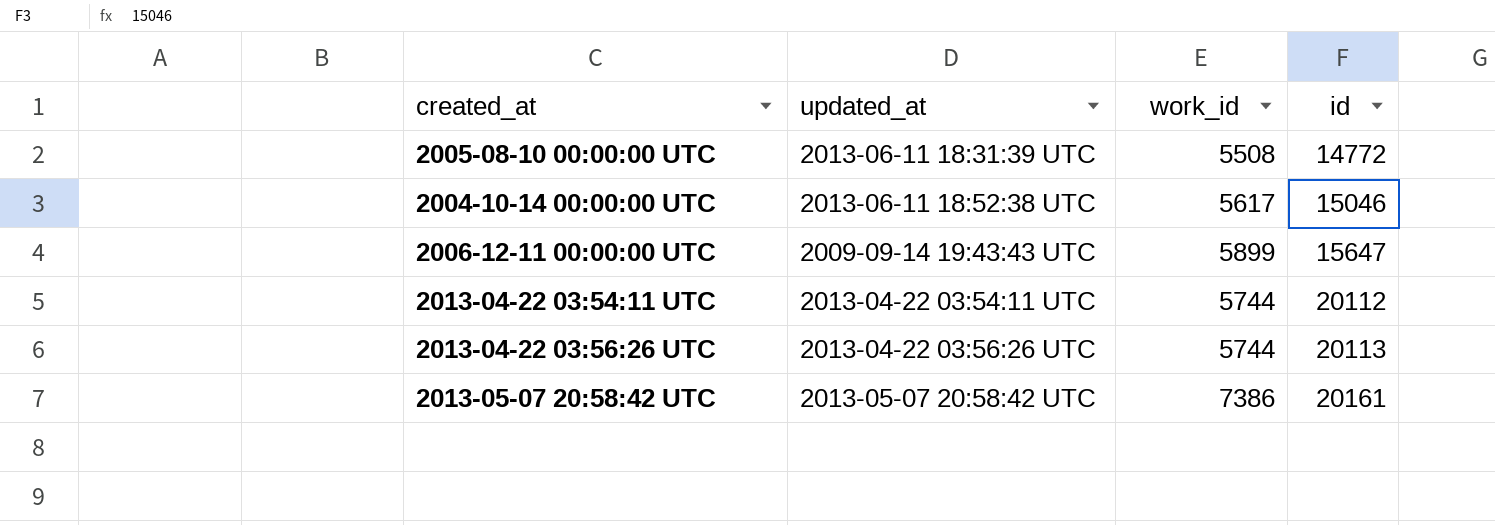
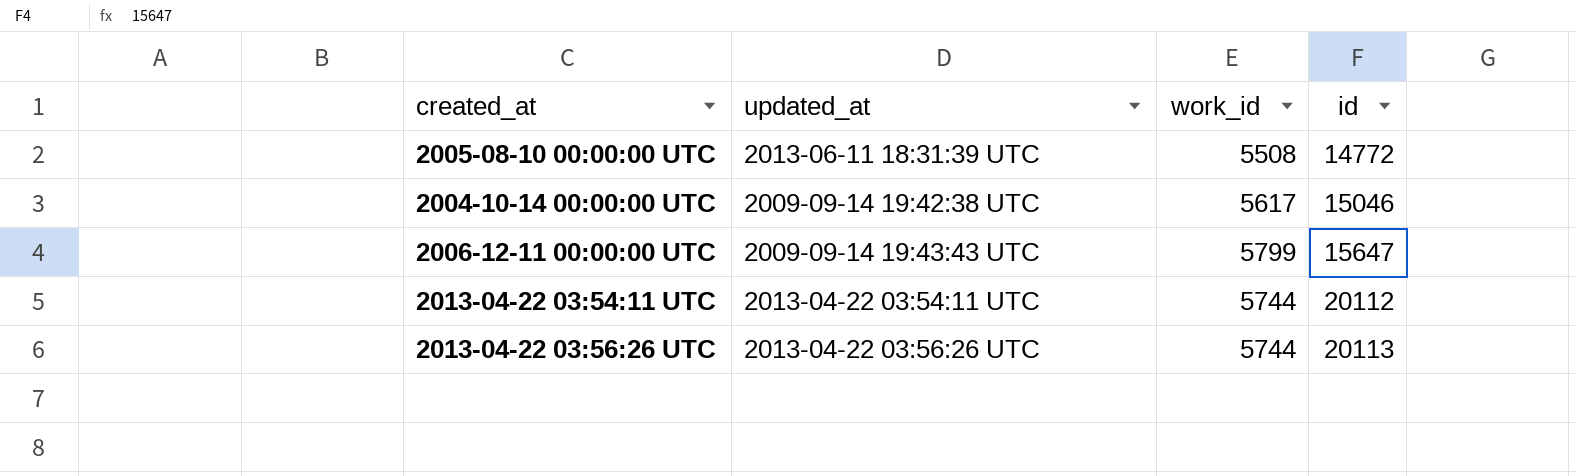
row 2013-05-07 20:58:42 UTC: 2013-05-07 20:58:42 UTC | 7386 | 20161 -> none
2004-10-14 00:00:00 UTC | updated_at: 2013-06-11 18:52:38 UTC -> 2009-09-14 19:42:38 UTC
2006-12-11 00:00:00 UTC | work_id: 5899 -> 5799

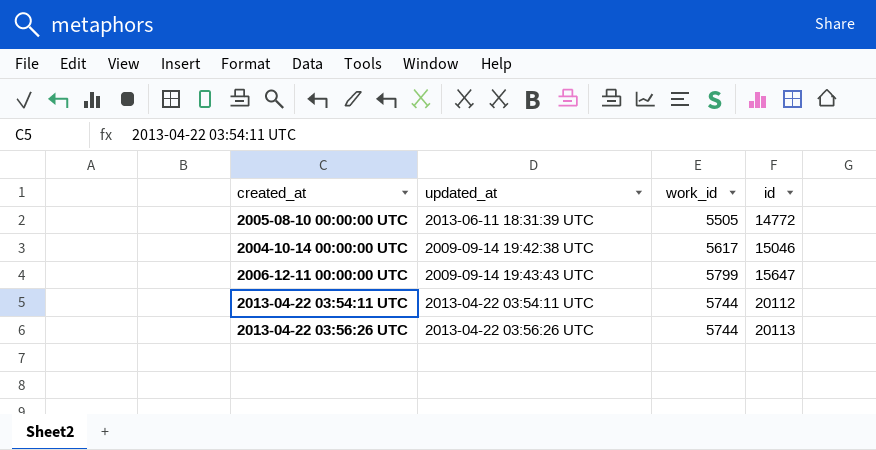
2005-08-10 00:00:00 UTC | work_id: 5508 -> 5505

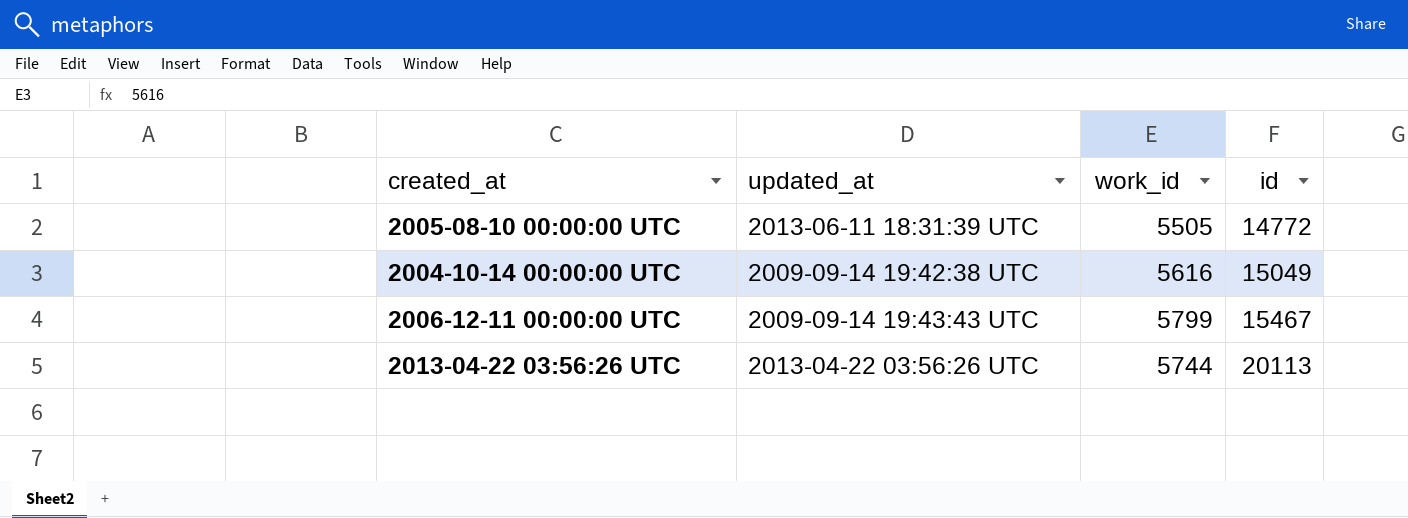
row 2013-04-22 03:54:11 UTC: 2013-04-22 03:54:11 UTC | 5744 | 20112 -> none
2004-10-14 00:00:00 UTC | work_id: 5617 -> 5616
2004-10-14 00:00:00 UTC | id: 15046 -> 15049
2006-12-11 00:00:00 UTC | id: 15647 -> 15467

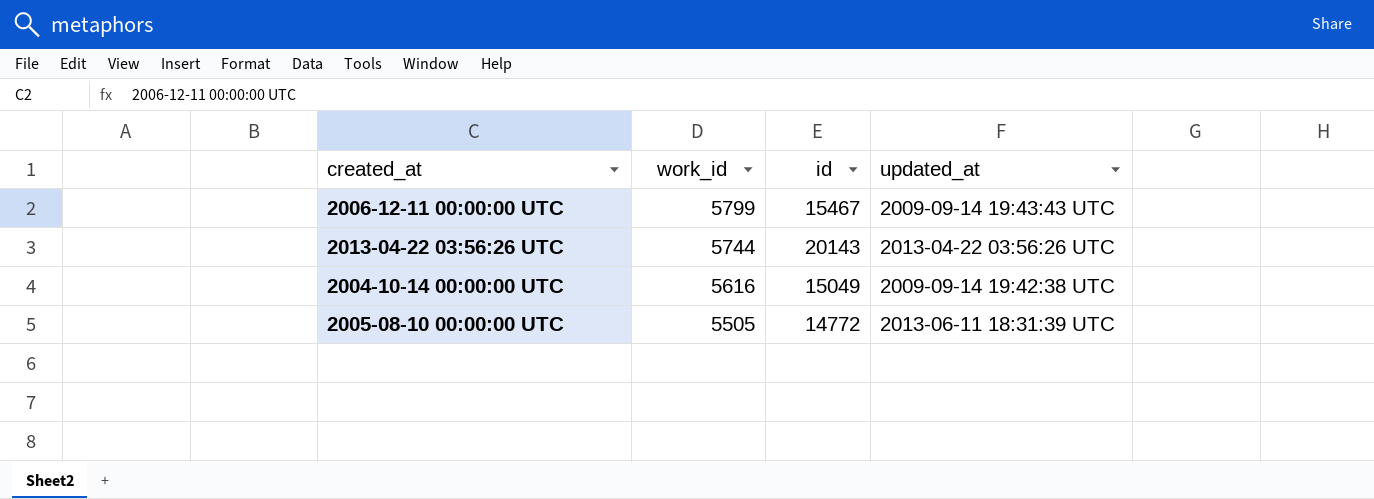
row order: id ascending -> work_id descending
column updated_at | position: 2 -> 4
2013-04-22 03:56:26 UTC | id: 20113 -> 20143

